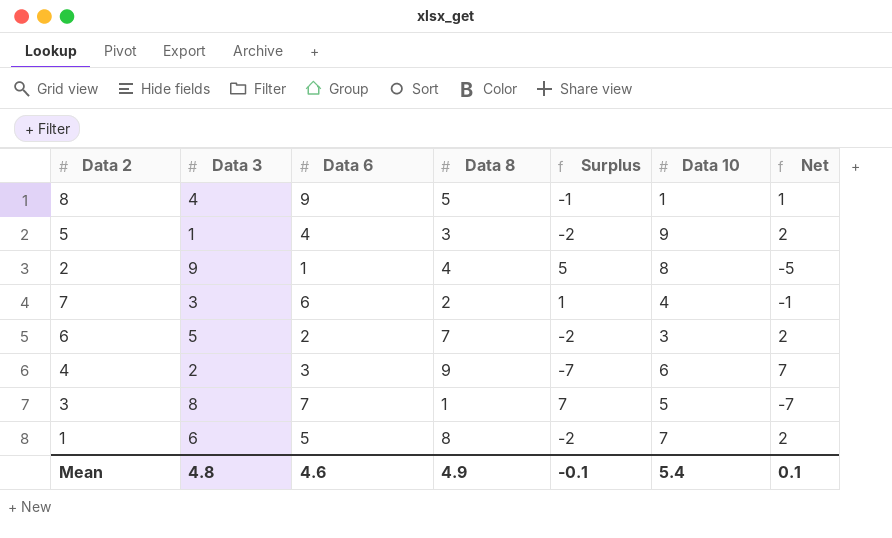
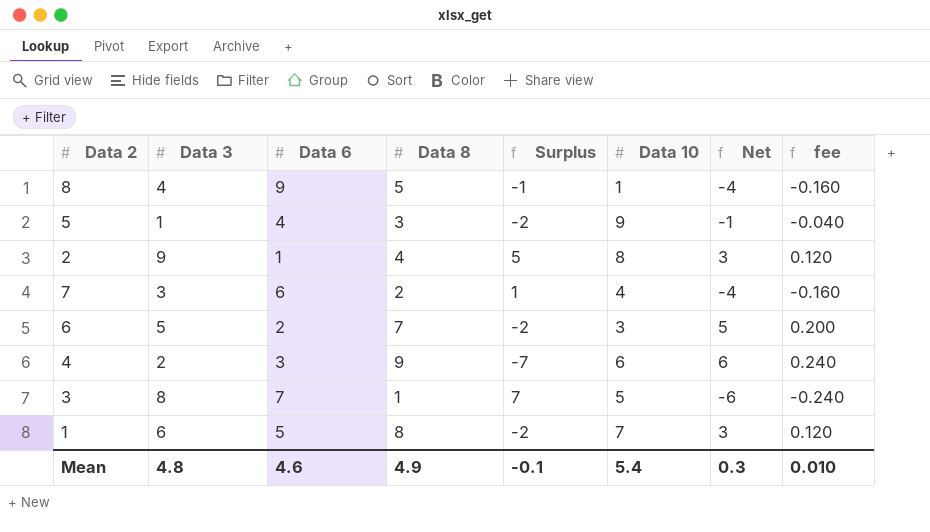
column Net | formula: [Data 8] - [Data 3] -> [Data 8] - [Data 6]
column fee | formula: none -> [Net] * 0.04
Mean | Net: 0.1 -> 0.3

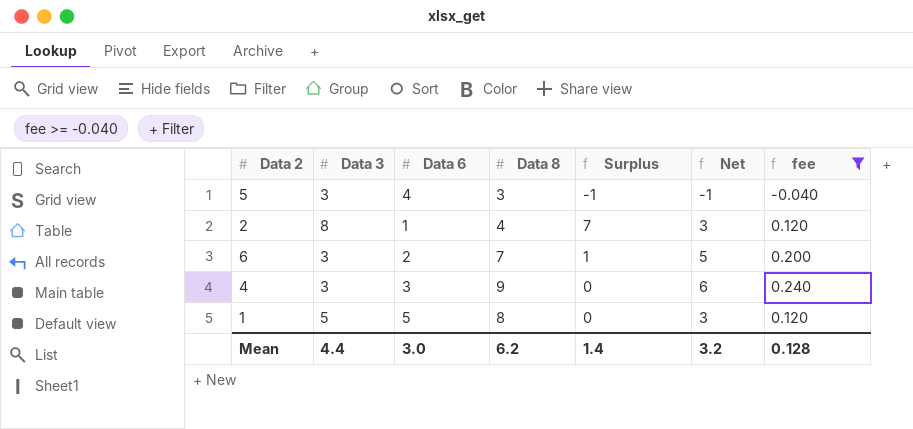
filter: none -> fee >= -0.040
column Data 10 | position: 6 -> none
column Surplus | formula: [Data 3] - [Data 8] -> [Data 3] - [Data 6]
5 | Data 3: 1 -> 3
2 | Data 3: 9 -> 8
6 | Data 3: 5 -> 3
4 | Data 3: 2 -> 3
1 | Data 3: 6 -> 5
Mean | Data 3: 4.8 -> 4.4
Mean | Data 6: 4.6 -> 3.0
Mean | Data 8: 4.9 -> 6.2
Mean | Surplus: -0.1 -> 1.4
Mean | Net: 0.3 -> 3.2
Mean | fee: 0.010 -> 0.128

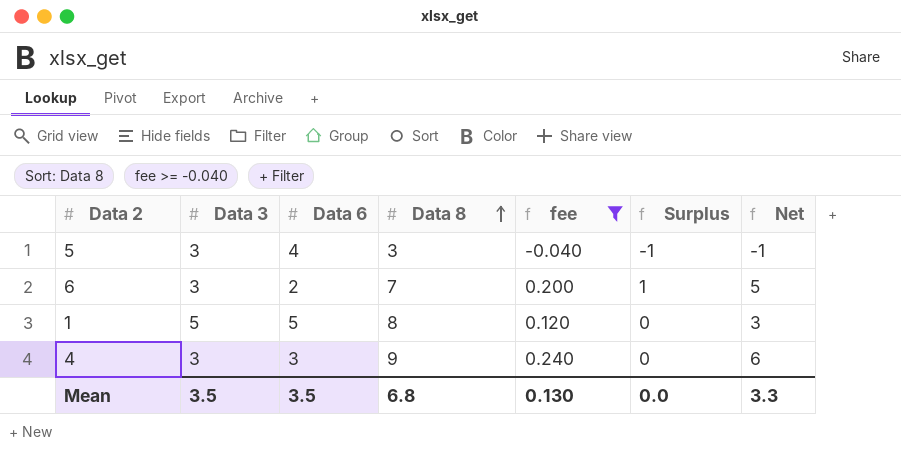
row order: none -> Data 8 ascending
column fee | position: 7 -> 5
row 2: 8 | 1 | 4 | 7 | 3 | 0.120 -> none
Mean | Data 3: 4.4 -> 3.5
Mean | Data 6: 3.0 -> 3.5
Mean | Data 8: 6.2 -> 6.8
Mean | fee: 0.128 -> 0.130
Mean | Surplus: 1.4 -> 0.0
Mean | Net: 3.2 -> 3.3

